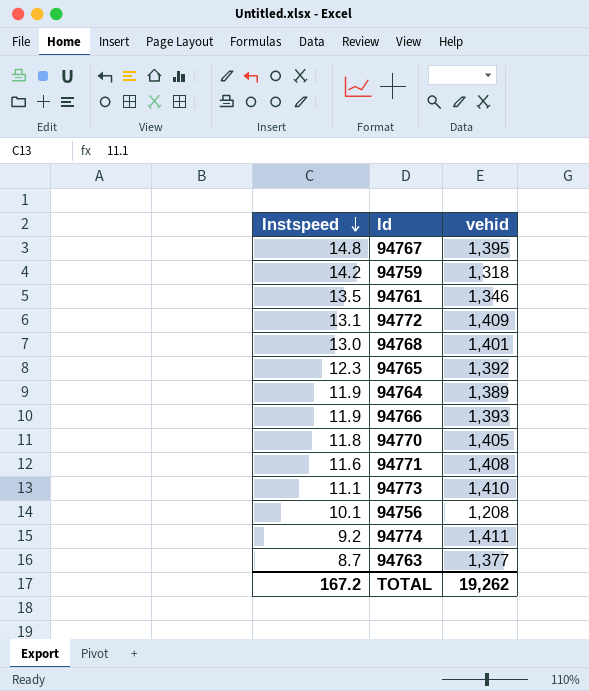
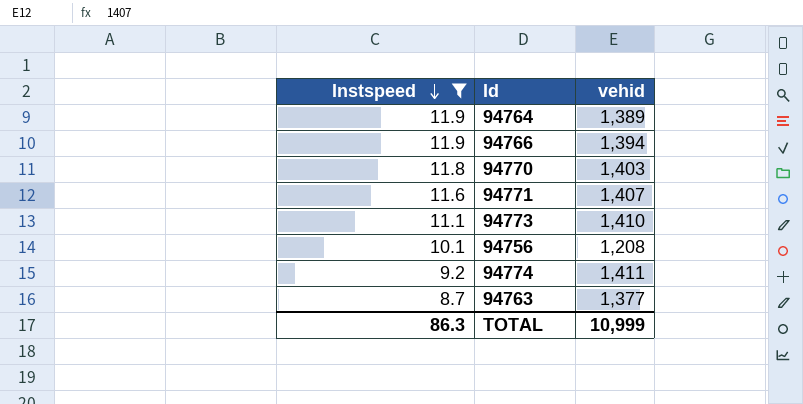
filter: none -> Instspeed <= 11.9
94766 | vehid: 1,393 -> 1,394
94770 | vehid: 1,405 -> 1,403
94771 | vehid: 1,408 -> 1,407
TOTAL | Instspeed: 167.2 -> 86.3
TOTAL | vehid: 19,262 -> 10,999

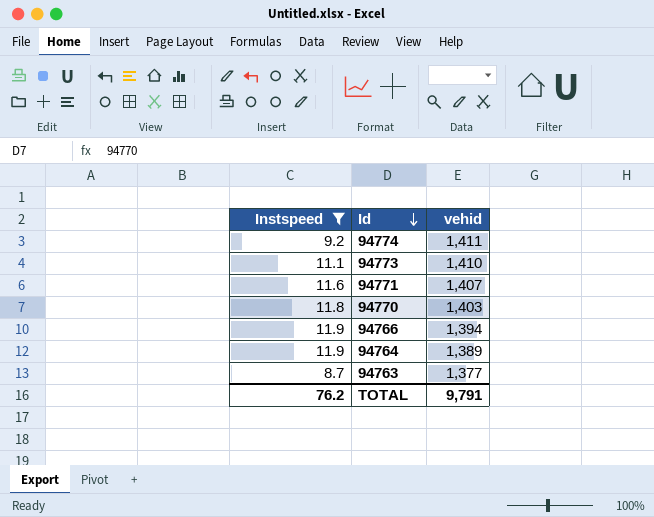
row order: Instspeed descending -> Id descending
row 94756: 10.1 | 1,208 -> none
TOTAL | Instspeed: 86.3 -> 76.2
TOTAL | vehid: 10,999 -> 9,791

